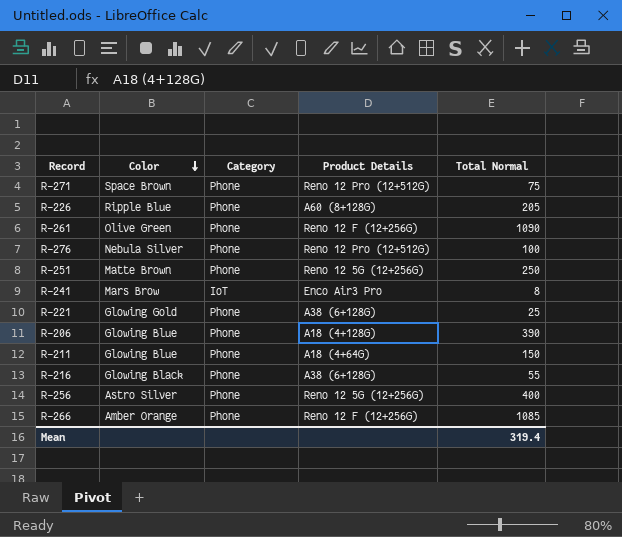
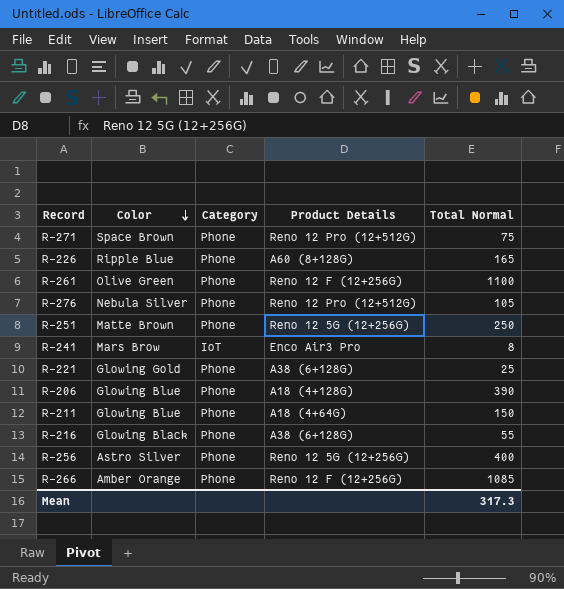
R-226 | Total Normal: 205 -> 165
R-261 | Total Normal: 1090 -> 1100
R-276 | Total Normal: 100 -> 105
Mean | Total Normal: 319.4 -> 317.3

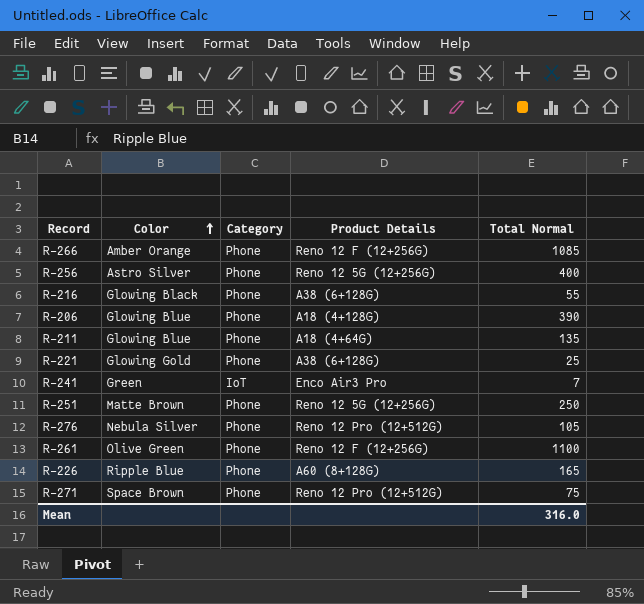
row order: Color descending -> Color ascending
R-211 | Total Normal: 150 -> 135
R-241 | Color: Mars Brow -> Green
R-241 | Total Normal: 8 -> 7
Mean | Total Normal: 317.3 -> 316.0

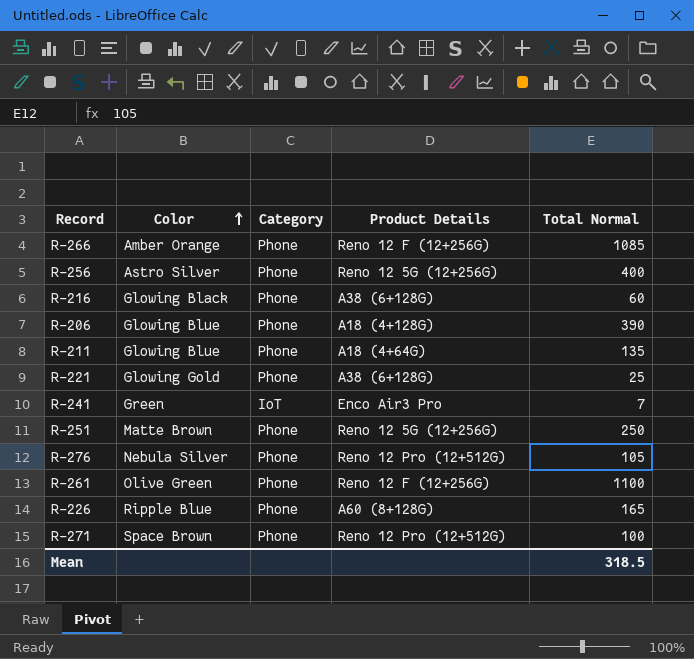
R-216 | Total Normal: 55 -> 60
R-271 | Total Normal: 75 -> 100
Mean | Total Normal: 316.0 -> 318.5

